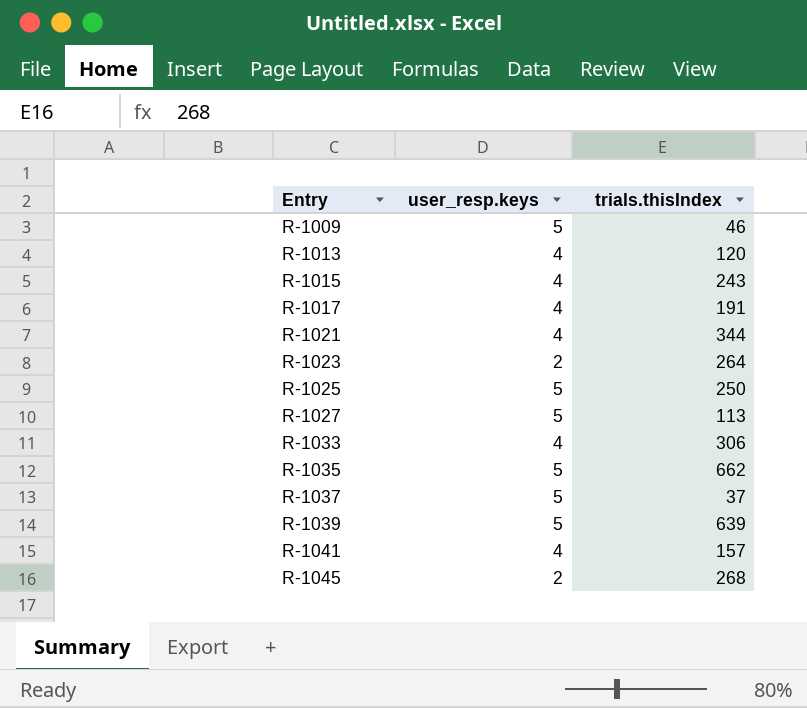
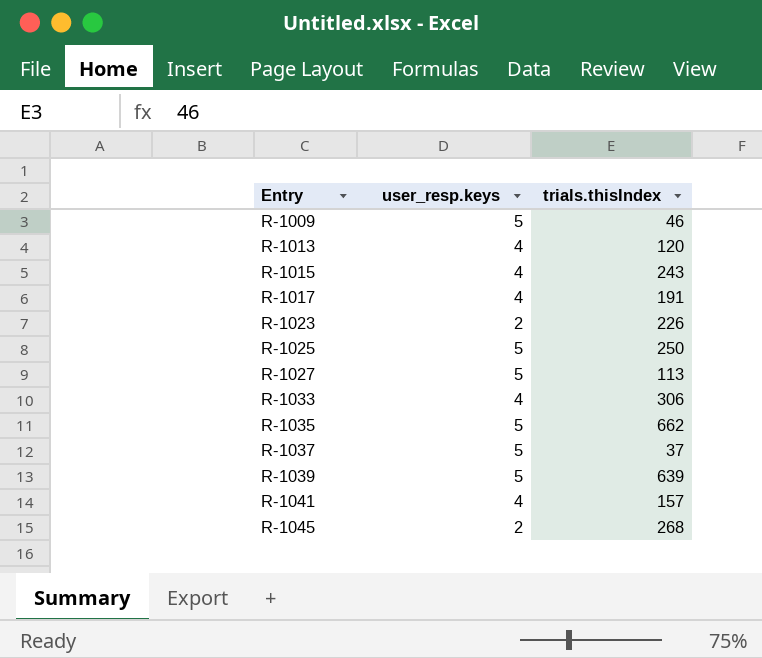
row R-1021: 4 | 344 -> none
R-1023 | trials.thisIndex: 264 -> 226

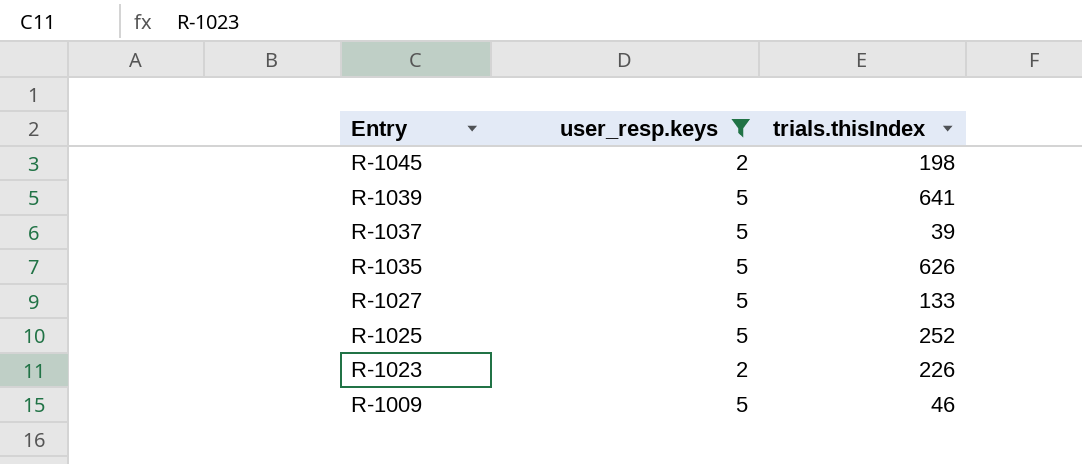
filter: none -> user_resp.keys != 4
row order: Entry ascending -> Entry descending
R-1045 | trials.thisIndex: 268 -> 198
R-1039 | trials.thisIndex: 639 -> 641
R-1037 | trials.thisIndex: 37 -> 39
R-1035 | trials.thisIndex: 662 -> 626
R-1027 | trials.thisIndex: 113 -> 133
R-1025 | trials.thisIndex: 250 -> 252

